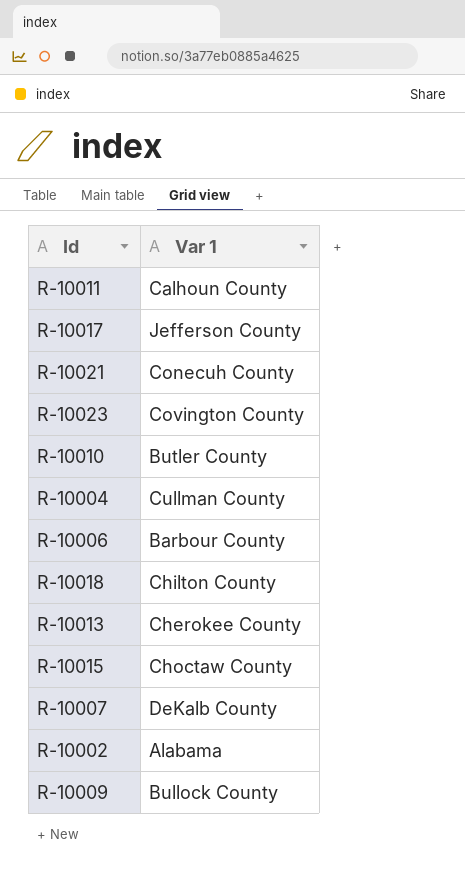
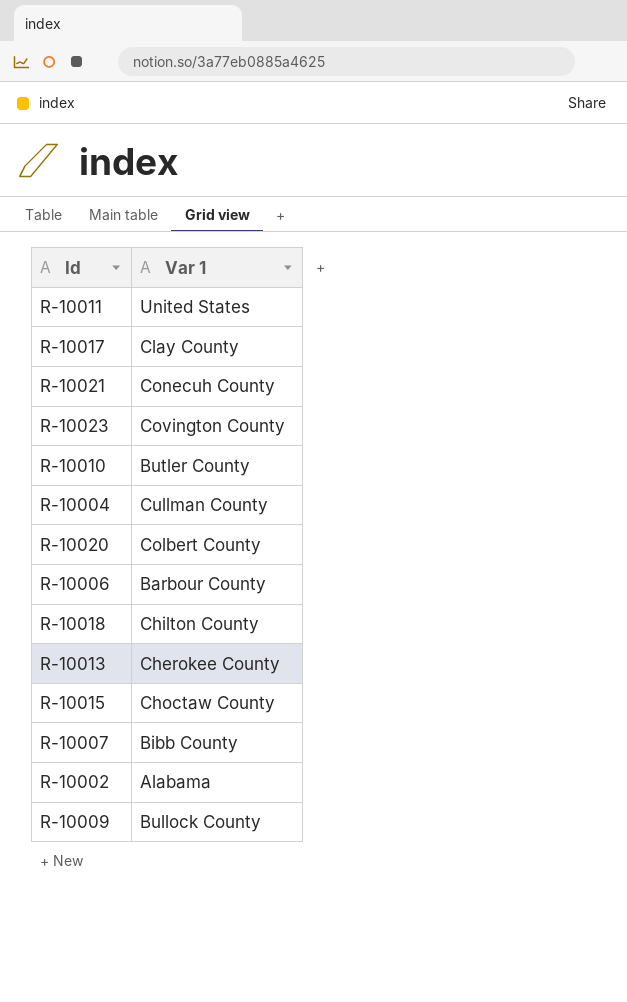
R-10011 | Var 1: Calhoun County -> United States
R-10017 | Var 1: Jefferson County -> Clay County
row R-10020: none -> Colbert County
R-10007 | Var 1: DeKalb County -> Bibb County

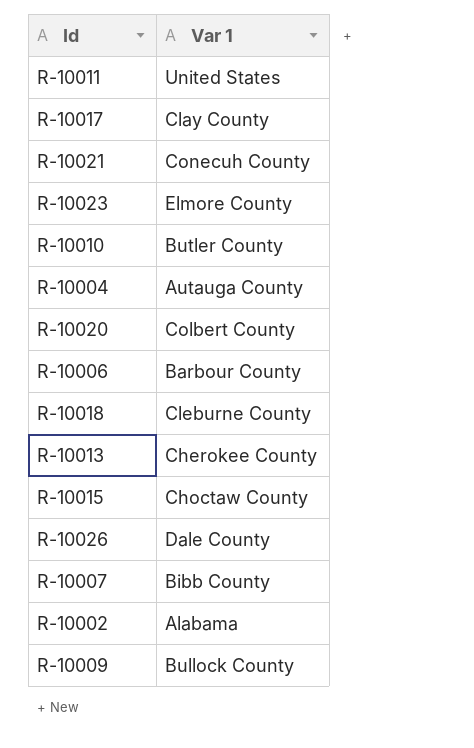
R-10023 | Var 1: Covington County -> Elmore County
R-10004 | Var 1: Cullman County -> Autauga County
R-10018 | Var 1: Chilton County -> Cleburne County
row R-10026: none -> Dale County

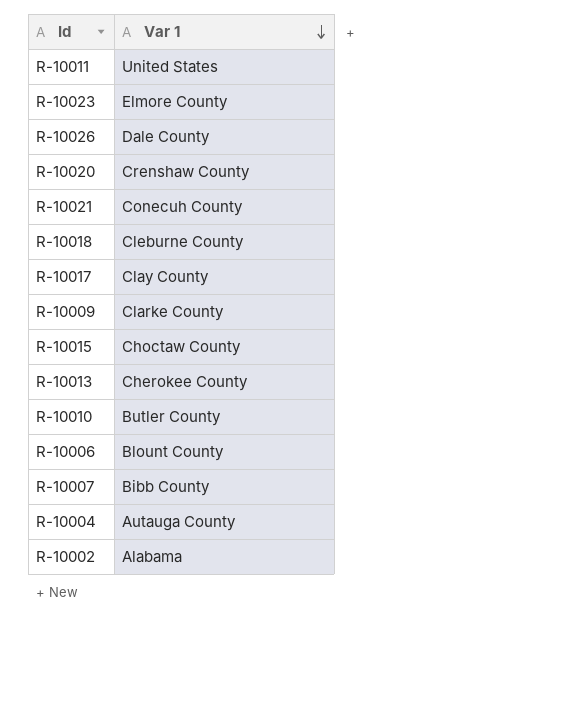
row order: none -> Var 1 descending
R-10020 | Var 1: Colbert County -> Crenshaw County
R-10009 | Var 1: Bullock County -> Clarke County
R-10006 | Var 1: Barbour County -> Blount County

